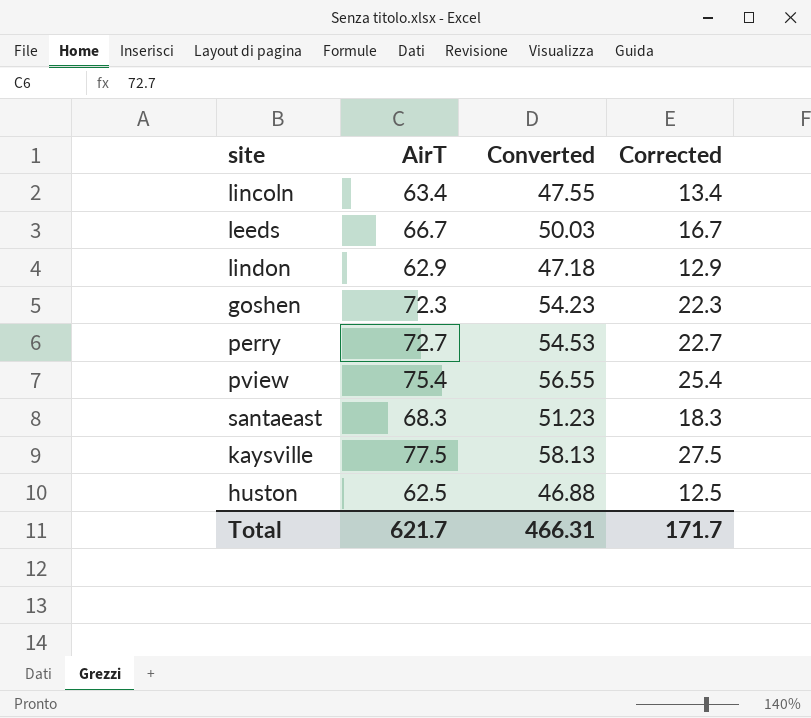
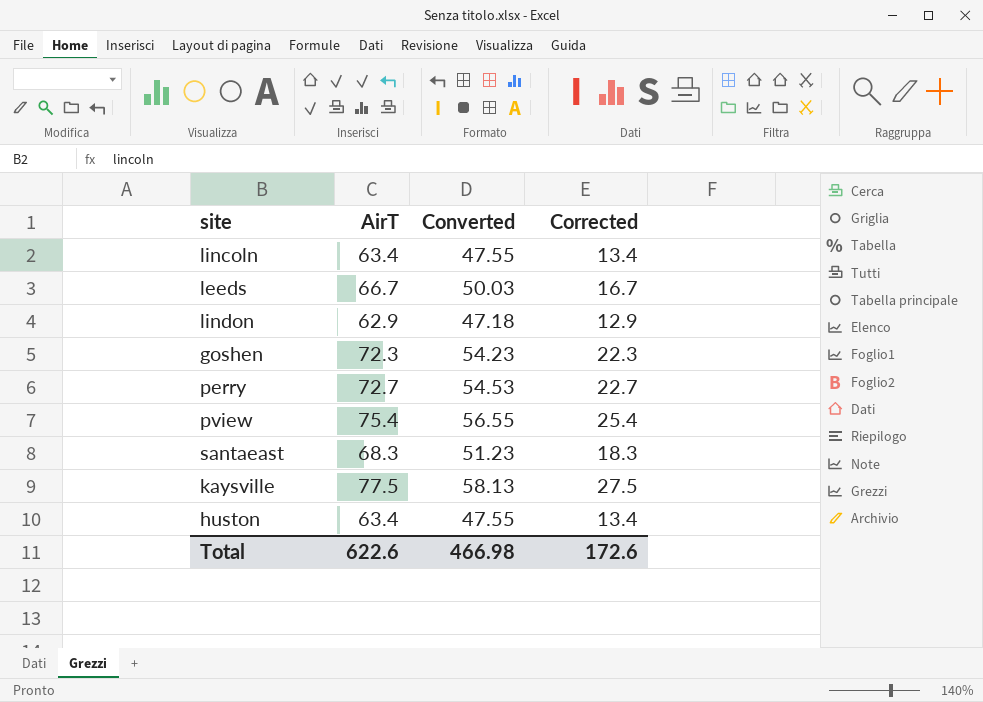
huston | AirT: 62.5 -> 63.4
huston | Converted: 46.88 -> 47.55
huston | Corrected: 12.5 -> 13.4
Total | AirT: 621.7 -> 622.6
Total | Converted: 466.31 -> 466.98
Total | Corrected: 171.7 -> 172.6

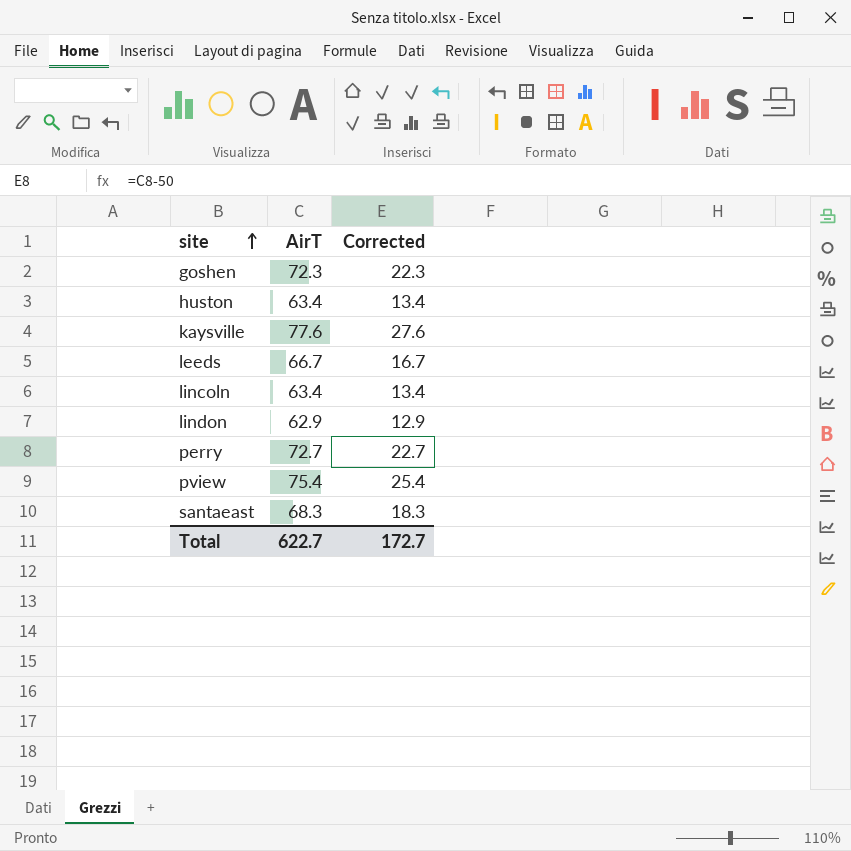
row order: none -> site ascending
column Converted | formula: [AirT] * 0.75 -> none
kaysville | AirT: 77.5 -> 77.6
kaysville | Corrected: 27.5 -> 27.6
Total | AirT: 622.6 -> 622.7
Total | Corrected: 172.6 -> 172.7

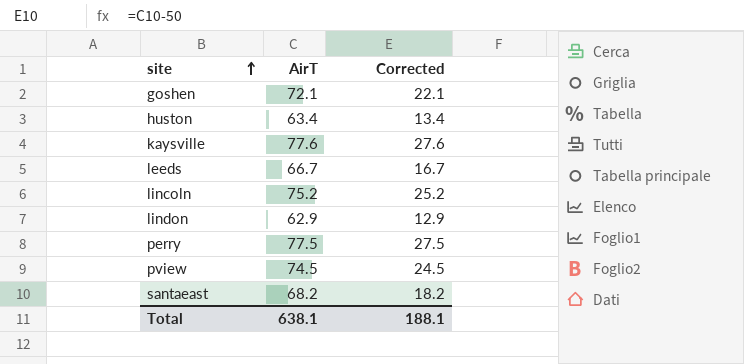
goshen | AirT: 72.3 -> 72.1
goshen | Corrected: 22.3 -> 22.1
lincoln | AirT: 63.4 -> 75.2
lincoln | Corrected: 13.4 -> 25.2
perry | AirT: 72.7 -> 77.5
perry | Corrected: 22.7 -> 27.5
pview | AirT: 75.4 -> 74.5
pview | Corrected: 25.4 -> 24.5
santaeast | AirT: 68.3 -> 68.2
santaeast | Corrected: 18.3 -> 18.2
Total | AirT: 622.7 -> 638.1
Total | Corrected: 172.7 -> 188.1

